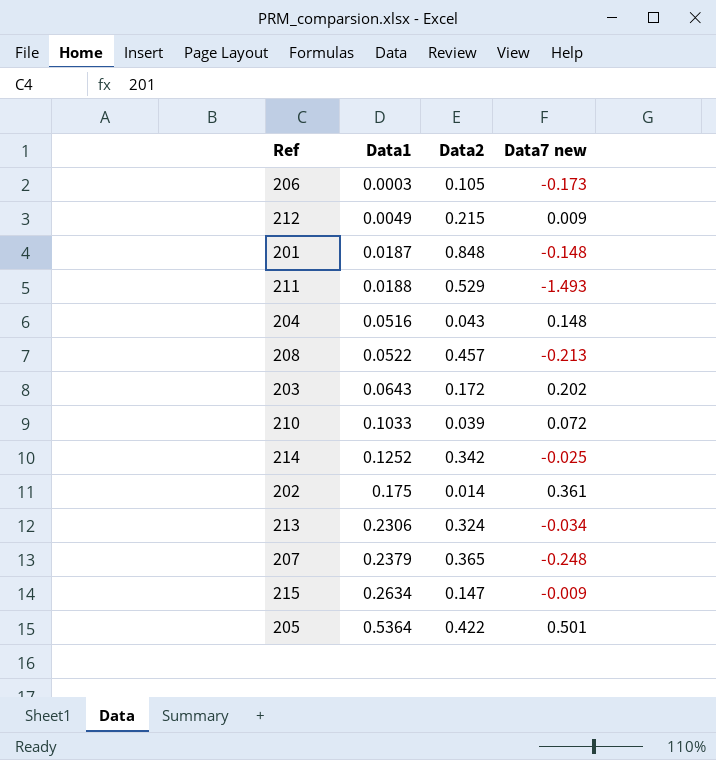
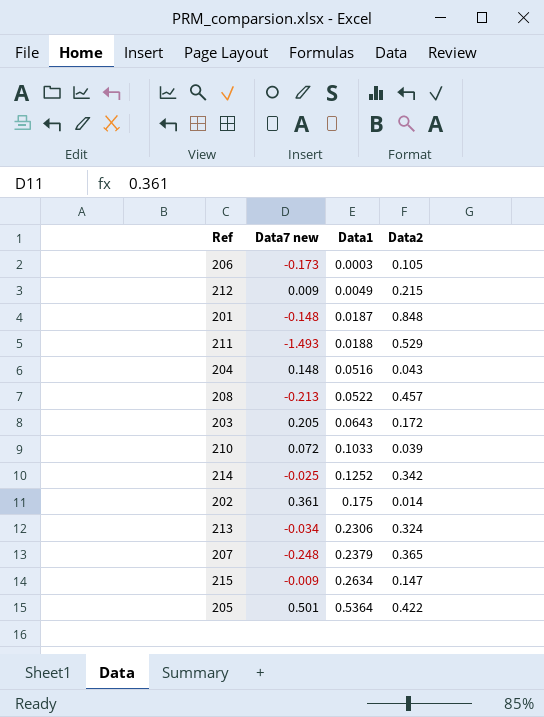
column Data7 new | position: 4 -> 2
203 | Data7 new: 0.202 -> 0.205

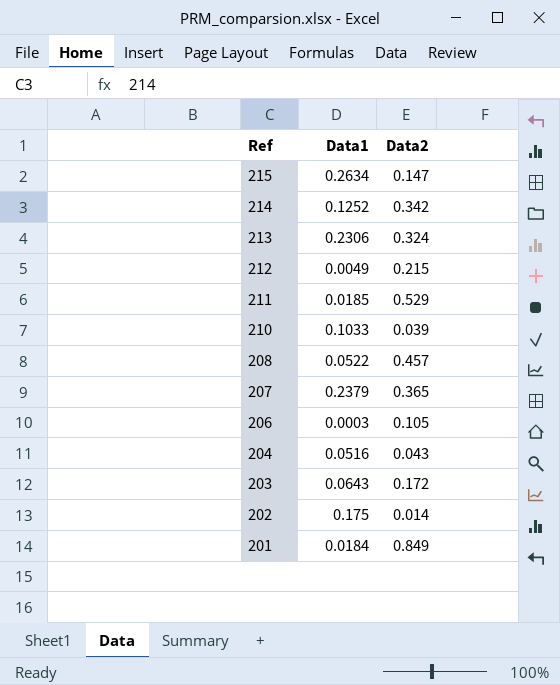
row order: Data1 ascending -> Ref descending
column Data7 new | position: 2 -> none
row 205: 0.501 | 0.5364 | 0.422 -> none
211 | Data1: 0.0188 -> 0.0185
201 | Data1: 0.0187 -> 0.0184
201 | Data2: 0.848 -> 0.849

